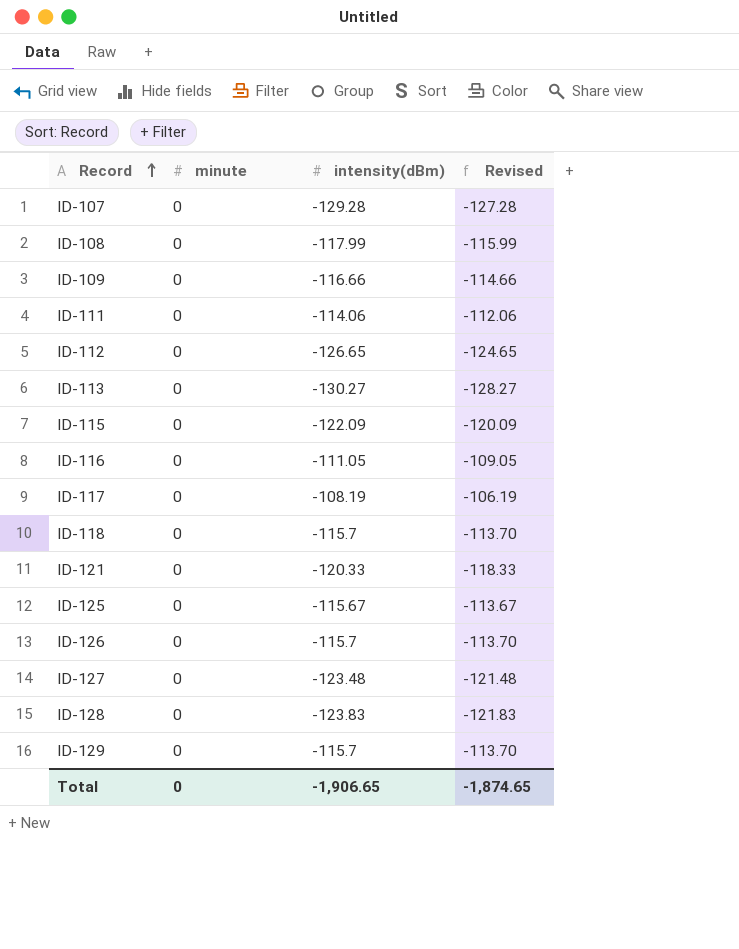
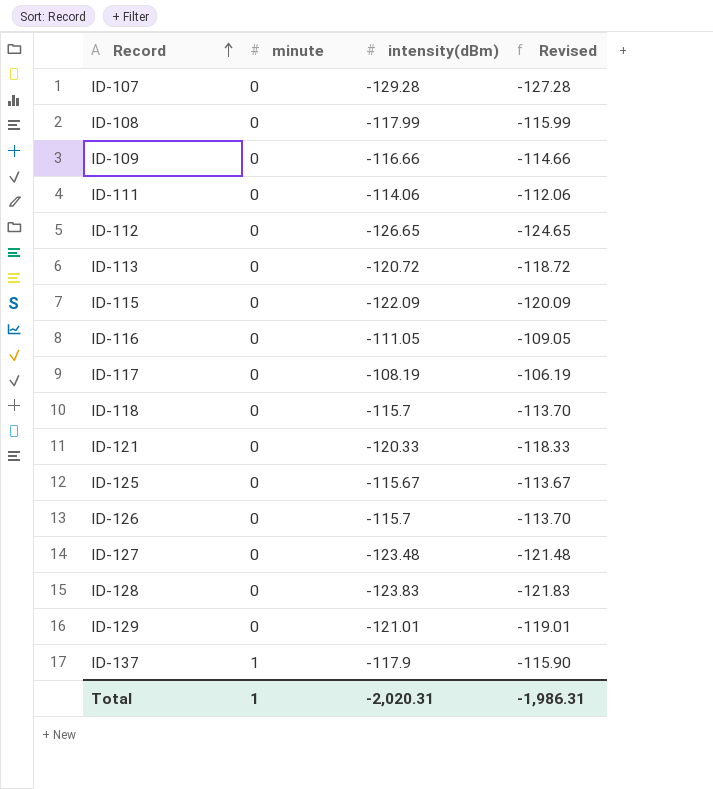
ID-113 | intensity(dBm): -130.27 -> -120.72
ID-113 | Revised: -128.27 -> -118.72
ID-129 | intensity(dBm): -115.7 -> -121.01
ID-129 | Revised: -113.70 -> -119.01
row ID-137: none -> 1 | -117.9 | -115.90
Total | minute: 0 -> 1
Total | intensity(dBm): -1,906.65 -> -2,020.31
Total | Revised: -1,874.65 -> -1,986.31

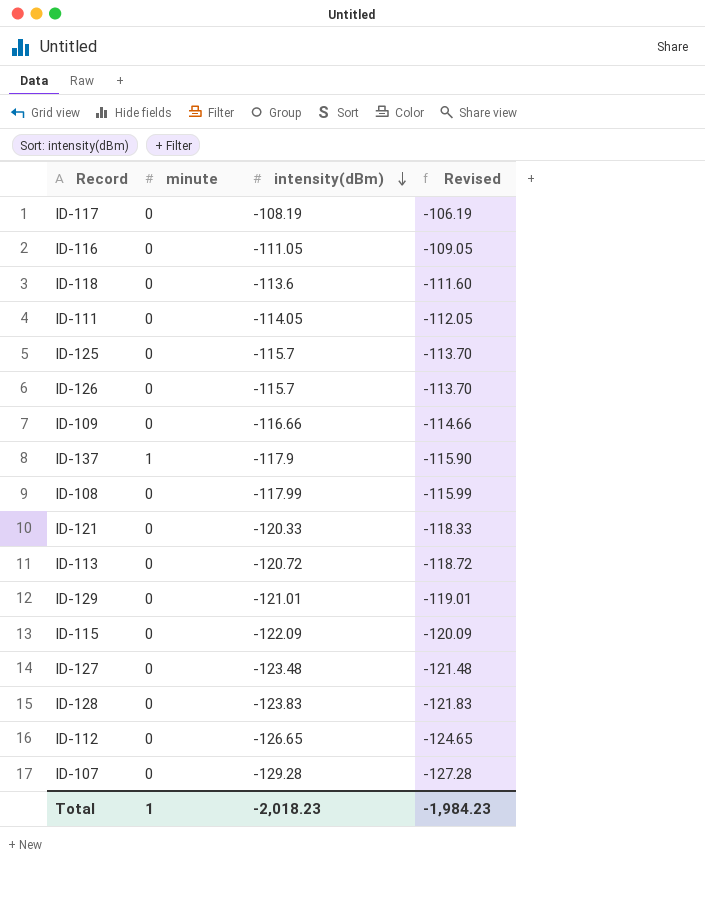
row order: Record ascending -> intensity(dBm) descending
ID-118 | intensity(dBm): -115.7 -> -113.6
ID-118 | Revised: -113.70 -> -111.60
ID-111 | intensity(dBm): -114.06 -> -114.05
ID-111 | Revised: -112.06 -> -112.05
ID-125 | intensity(dBm): -115.67 -> -115.7
ID-125 | Revised: -113.67 -> -113.70
Total | intensity(dBm): -2,020.31 -> -2,018.23
Total | Revised: -1,986.31 -> -1,984.23

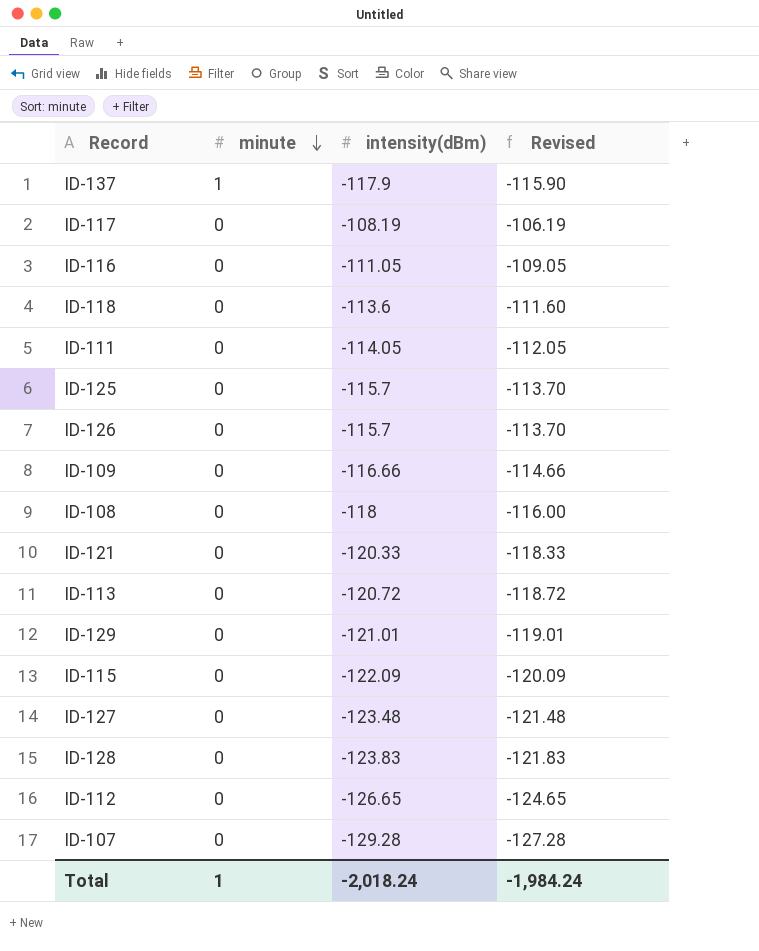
row order: intensity(dBm) descending -> minute descending
ID-108 | intensity(dBm): -117.99 -> -118
ID-108 | Revised: -115.99 -> -116.00
Total | intensity(dBm): -2,018.23 -> -2,018.24
Total | Revised: -1,984.23 -> -1,984.24

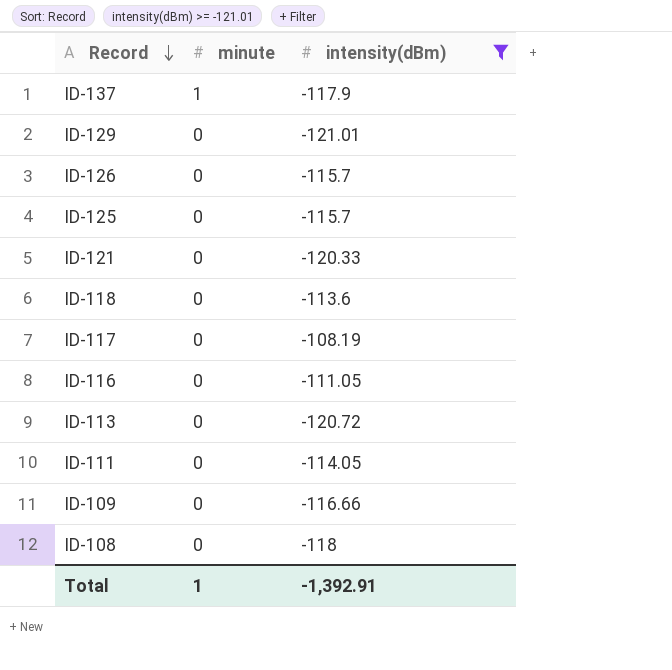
filter: none -> intensity(dBm) >= -121.01
row order: minute descending -> Record descending
column Revised | formula: [intensity(dBm)] + 2 -> none
Total | intensity(dBm): -2,018.24 -> -1,392.91

